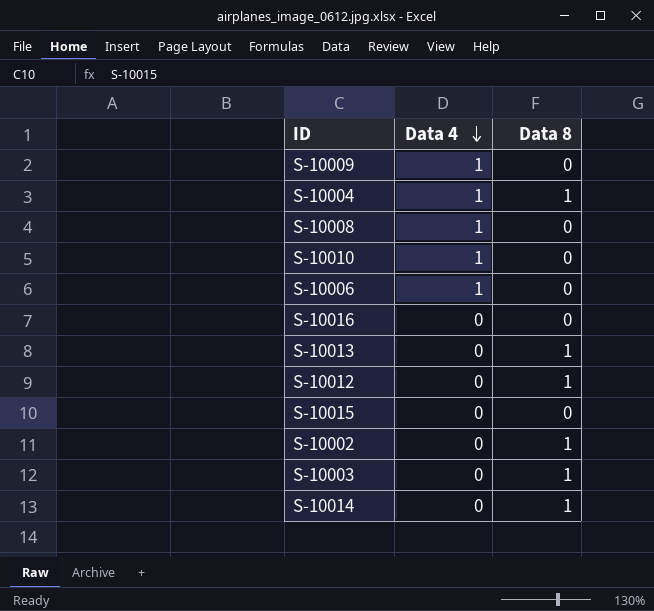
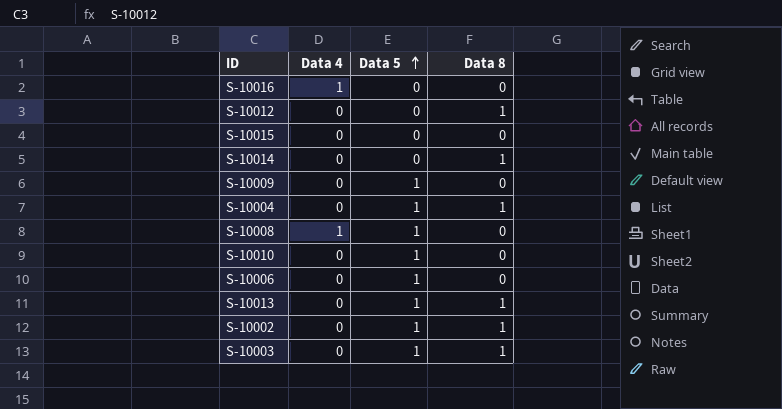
row order: Data 4 descending -> Data 5 ascending
column Data 5 | position: none -> 3
S-10016 | Data 4: 0 -> 1
S-10009 | Data 4: 1 -> 0
S-10004 | Data 4: 1 -> 0
S-10010 | Data 4: 1 -> 0
S-10006 | Data 4: 1 -> 0

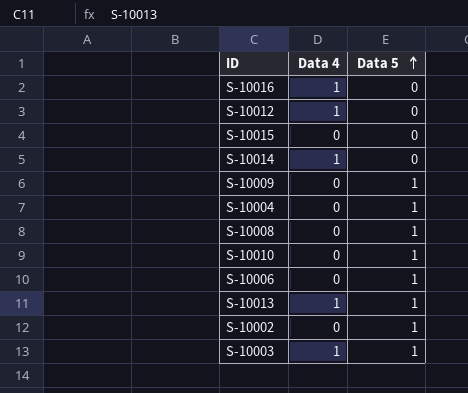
column Data 8 | position: 4 -> none
S-10012 | Data 4: 0 -> 1
S-10014 | Data 4: 0 -> 1
S-10008 | Data 4: 1 -> 0
S-10013 | Data 4: 0 -> 1
S-10003 | Data 4: 0 -> 1

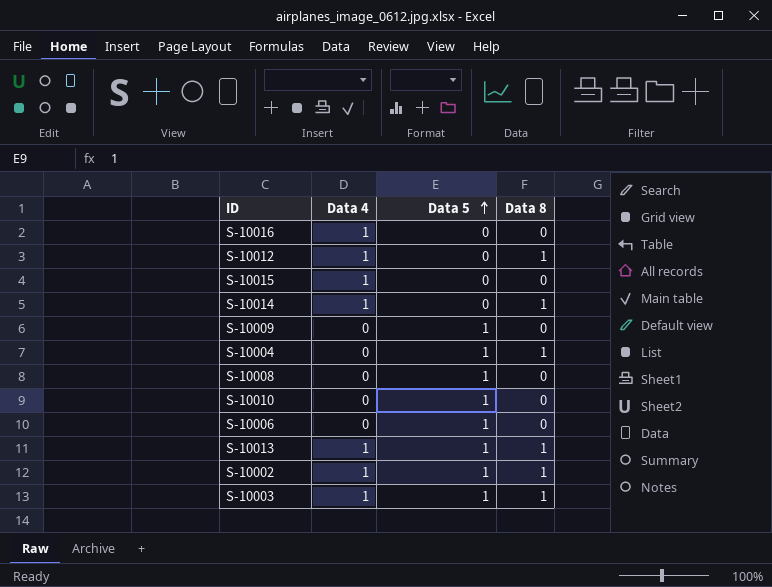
column Data 8 | position: none -> 4
S-10015 | Data 4: 0 -> 1
S-10002 | Data 4: 0 -> 1

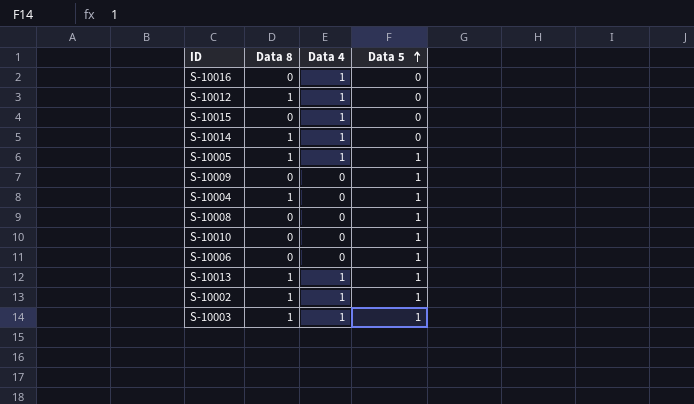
column Data 8 | position: 4 -> 2
row S-10005: none -> 1 | 1 | 1

